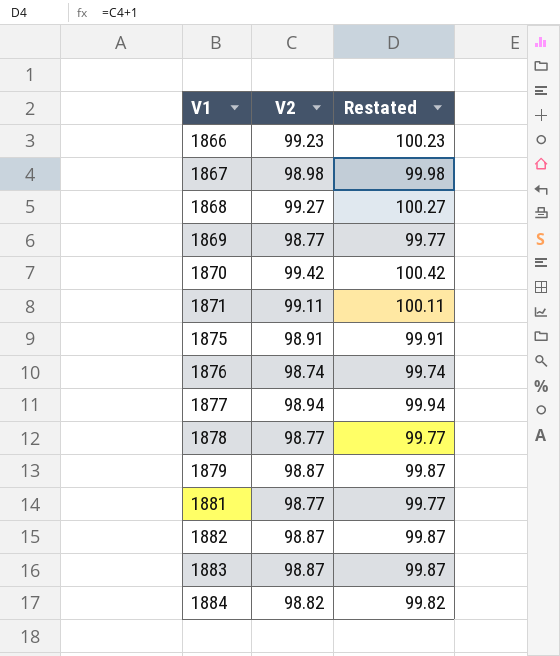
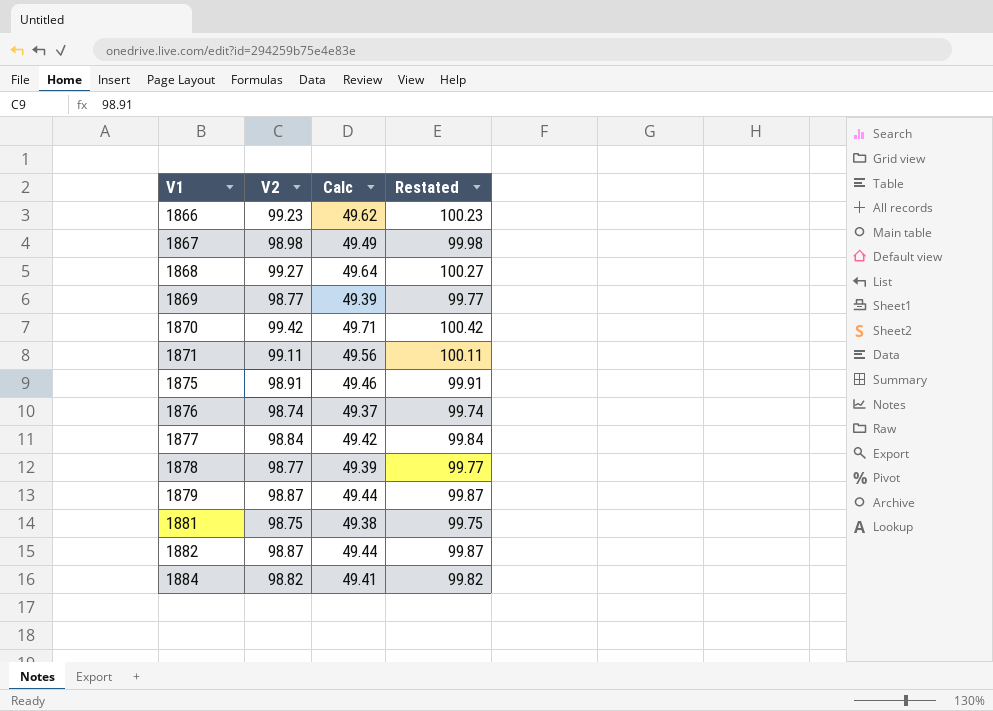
column Calc | formula: none -> [V2] * 0.5
row 1883: 98.87 | 99.87 -> none
1877 | V2: 98.94 -> 98.84
1877 | Restated: 99.94 -> 99.84
1881 | V2: 98.77 -> 98.75
1881 | Restated: 99.77 -> 99.75

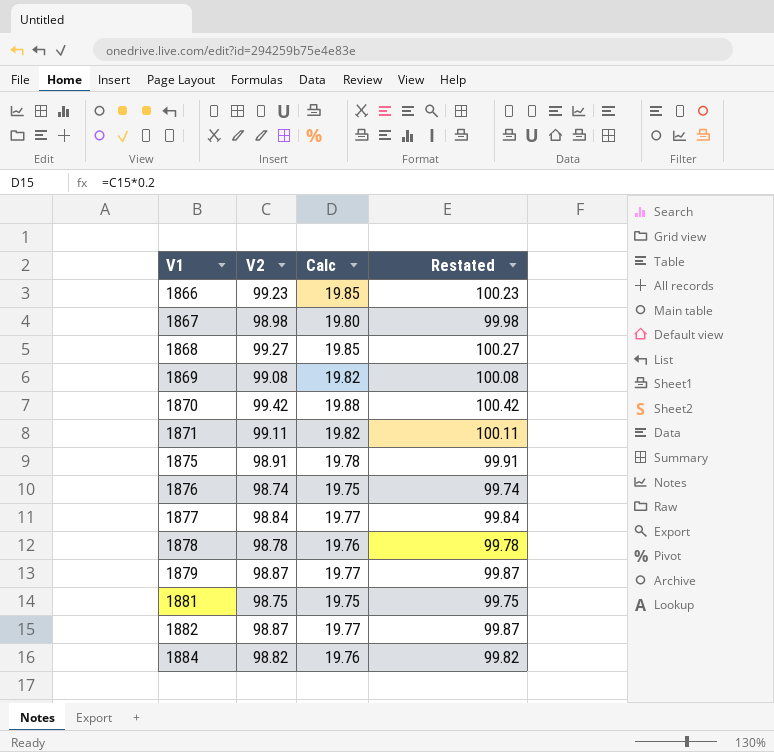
column Calc | formula: [V2] * 0.5 -> [V2] * 0.2
1869 | V2: 98.77 -> 99.08
1869 | Restated: 99.77 -> 100.08
1878 | V2: 98.77 -> 98.78
1878 | Restated: 99.77 -> 99.78

